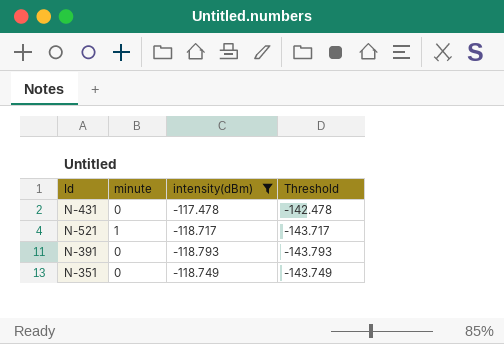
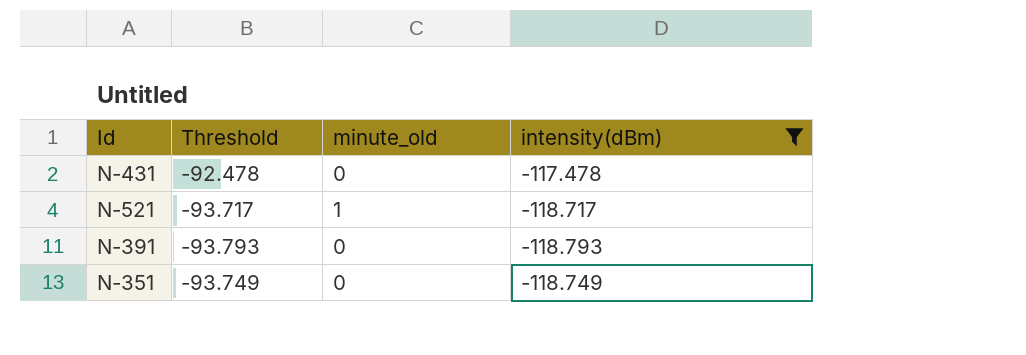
column Threshold | formula: [intensity(dBm)] - 25 -> [intensity(dBm)] + 25
column Threshold | position: 4 -> 2
column name: minute -> minute_old

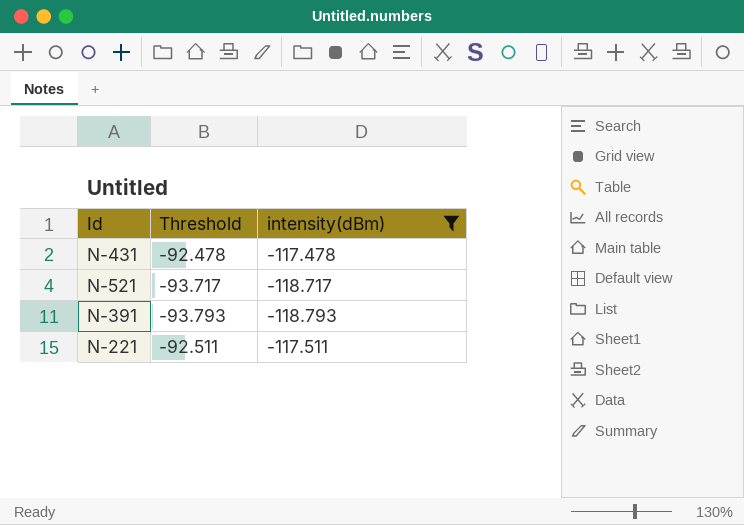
column minute_old | position: 3 -> none
row N-351: -93.749 | 0 | -118.749 -> none
row N-221: none -> -92.511 | -117.511

